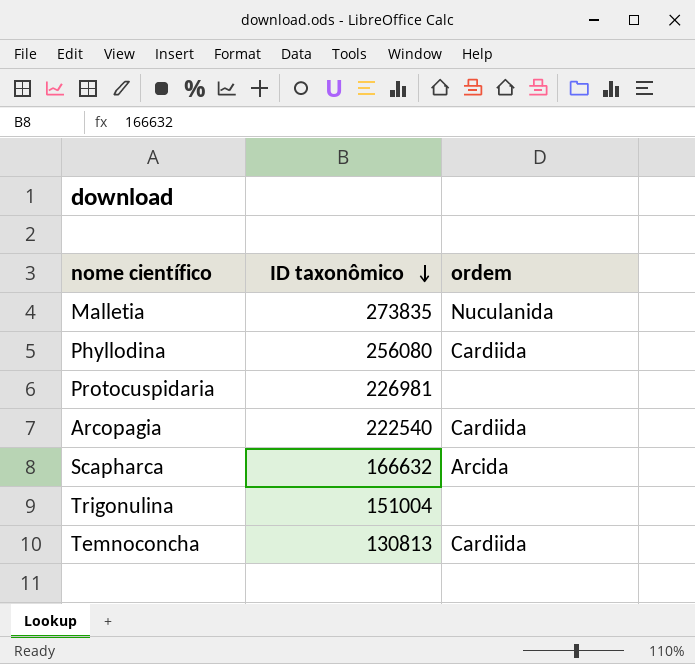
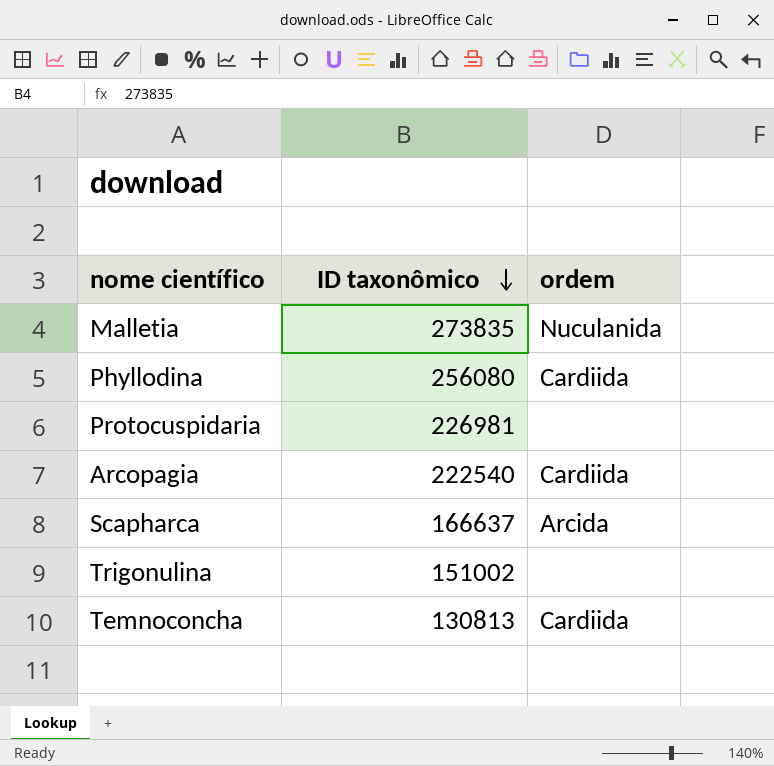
Scapharca | ID taxonômico: 166632 -> 166637
Trigonulina | ID taxonômico: 151004 -> 151002

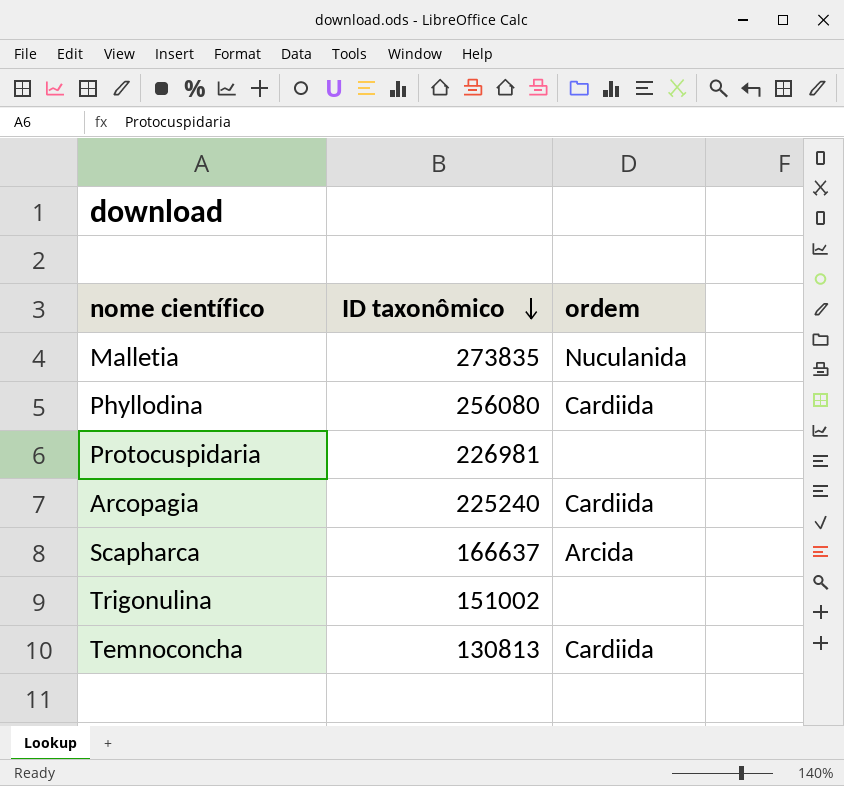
Arcopagia | ID taxonômico: 222540 -> 225240

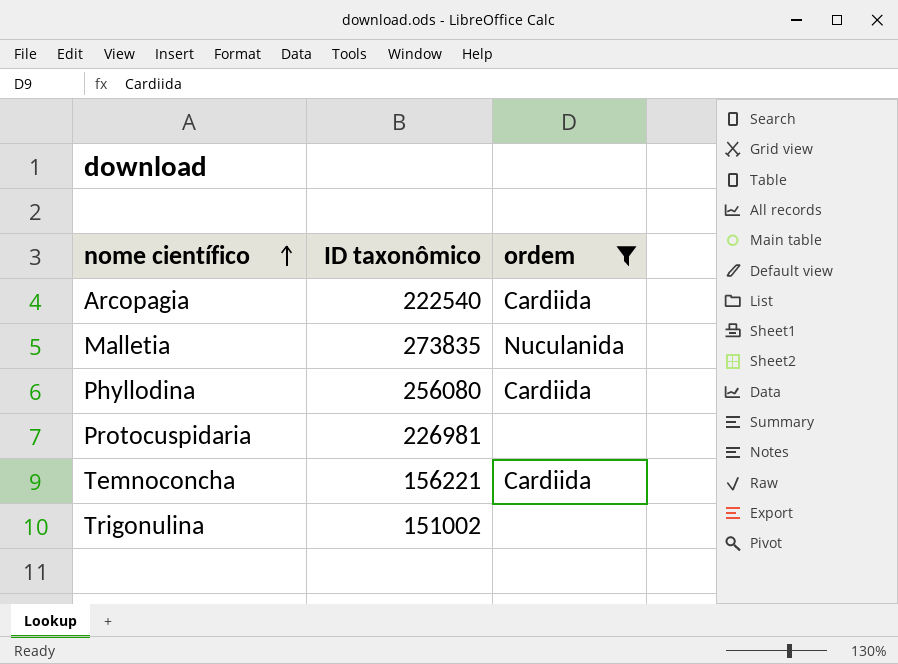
filter: none -> ordem != Arcida
row order: ID taxonômico descending -> nome científico ascending
Arcopagia | ID taxonômico: 225240 -> 222540
Temnoconcha | ID taxonômico: 130813 -> 156221

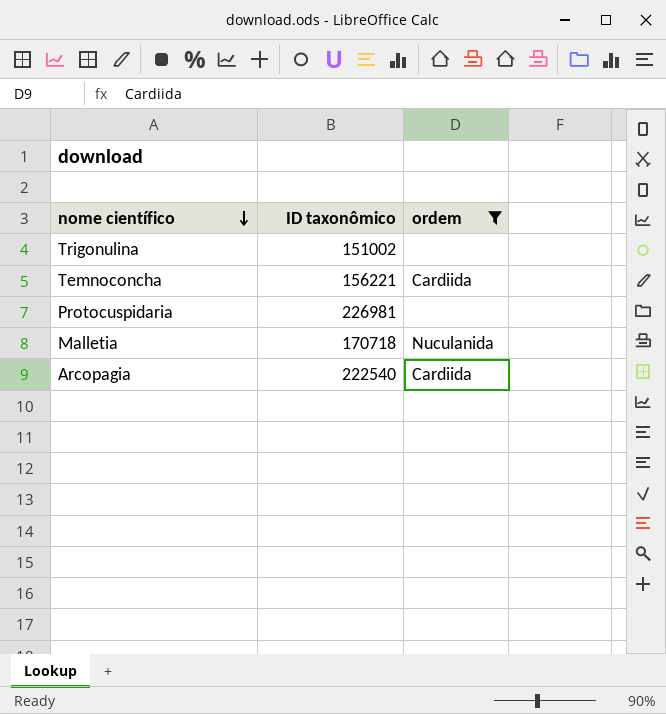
row order: nome científico ascending -> nome científico descending
row Phyllodina: 256080 | Cardiida -> none
Malletia | ID taxonômico: 273835 -> 170718

